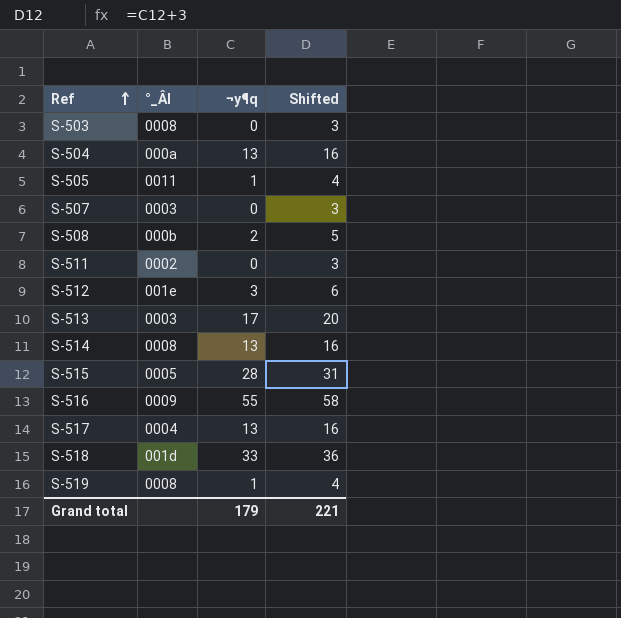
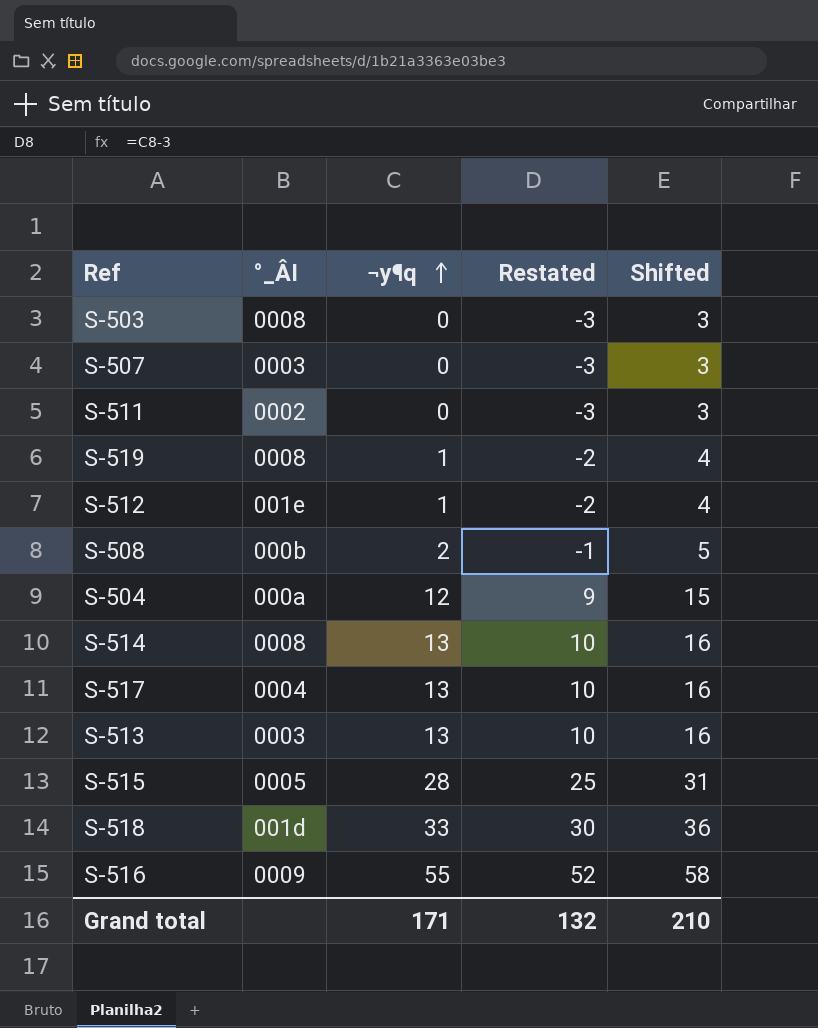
row order: Ref ascending -> ¬y¶q ascending
column Restated | formula: none -> [¬y¶q] - 3
row S-505: 0011 | 1 | 4 -> none
S-512 | ¬y¶q: 3 -> 1
S-512 | Shifted: 6 -> 4
S-504 | ¬y¶q: 13 -> 12
S-504 | Shifted: 16 -> 15
S-513 | ¬y¶q: 17 -> 13
S-513 | Shifted: 20 -> 16
Grand total | ¬y¶q: 179 -> 171
Grand total | Shifted: 221 -> 210

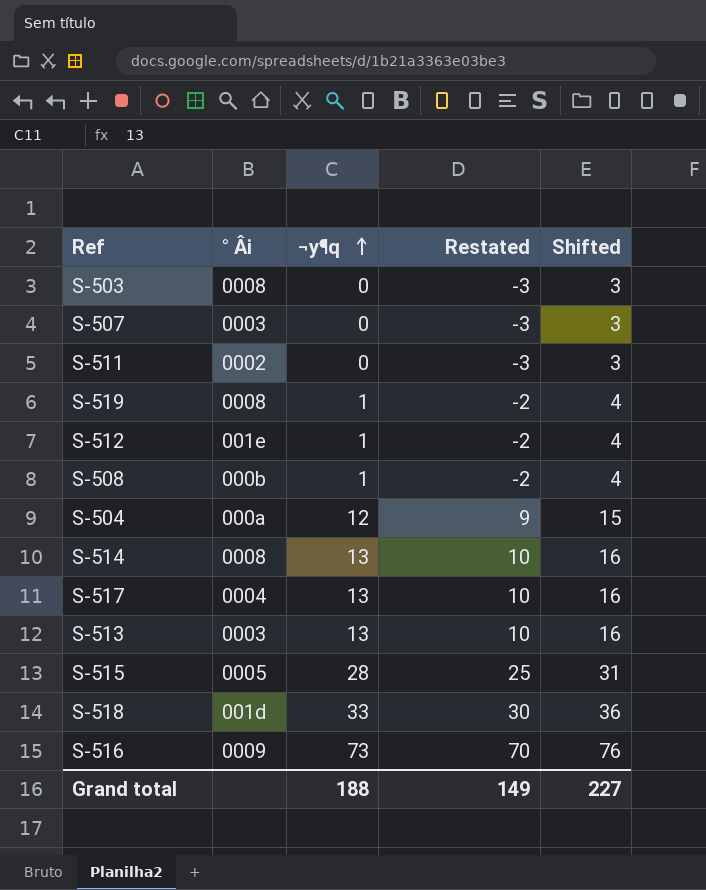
column name: °_ÂI -> ° Âi
S-508 | ¬y¶q: 2 -> 1
S-508 | Restated: -1 -> -2
S-508 | Shifted: 5 -> 4
S-516 | ¬y¶q: 55 -> 73
S-516 | Restated: 52 -> 70
S-516 | Shifted: 58 -> 76
Grand total | ¬y¶q: 171 -> 188
Grand total | Restated: 132 -> 149
Grand total | Shifted: 210 -> 227

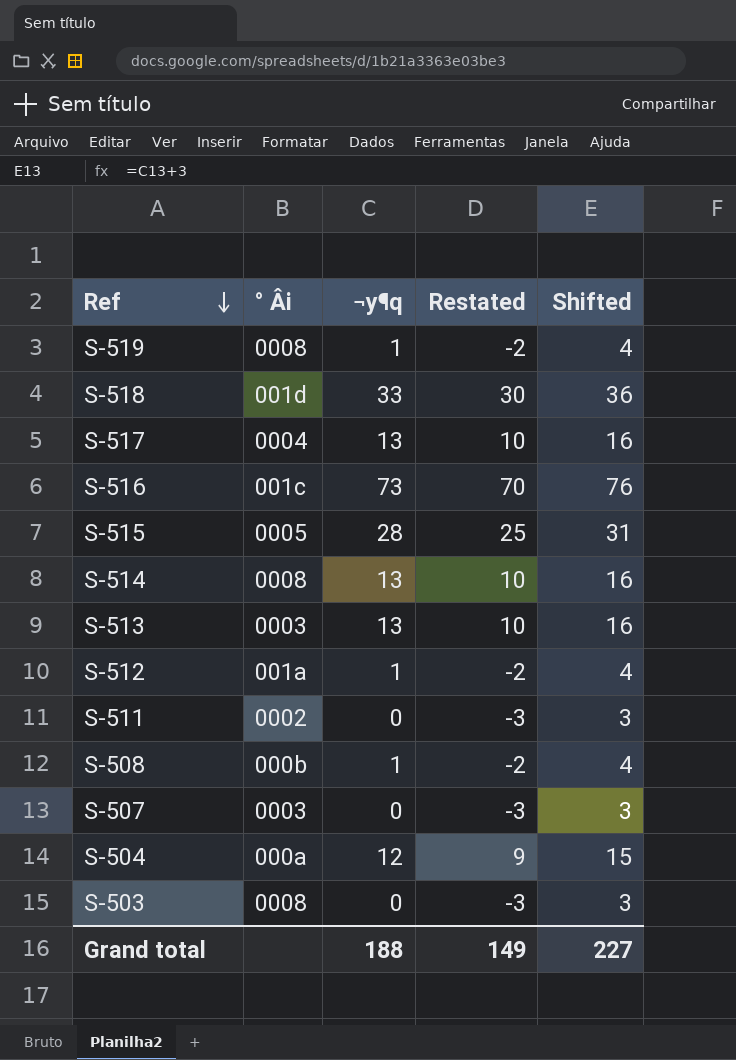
row order: ¬y¶q ascending -> Ref descending
S-516 | ° Âi: 0009 -> 001c
S-512 | ° Âi: 001e -> 001a

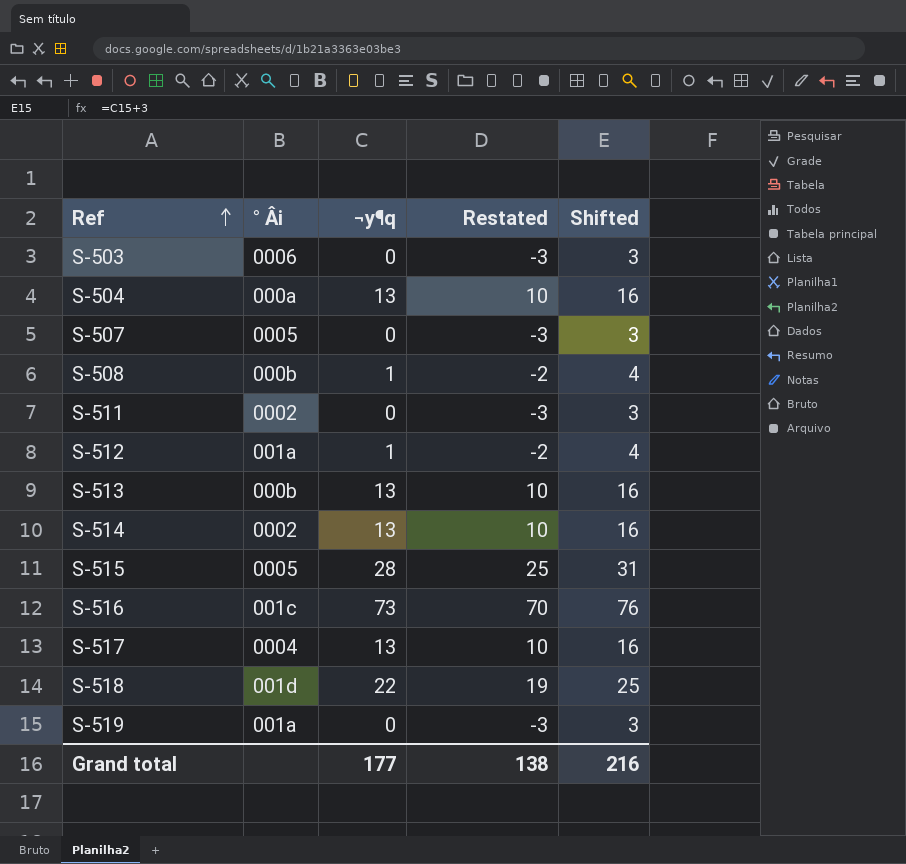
row order: Ref descending -> Ref ascending
S-503 | ° Âi: 0008 -> 0006
S-504 | ¬y¶q: 12 -> 13
S-504 | Restated: 9 -> 10
S-504 | Shifted: 15 -> 16
S-507 | ° Âi: 0003 -> 0005
S-513 | ° Âi: 0003 -> 000b
S-514 | ° Âi: 0008 -> 0002
S-518 | ¬y¶q: 33 -> 22
S-518 | Restated: 30 -> 19
S-518 | Shifted: 36 -> 25
S-519 | ° Âi: 0008 -> 001a
S-519 | ¬y¶q: 1 -> 0
S-519 | Restated: -2 -> -3
S-519 | Shifted: 4 -> 3
Grand total | ¬y¶q: 188 -> 177
Grand total | Restated: 149 -> 138
Grand total | Shifted: 227 -> 216

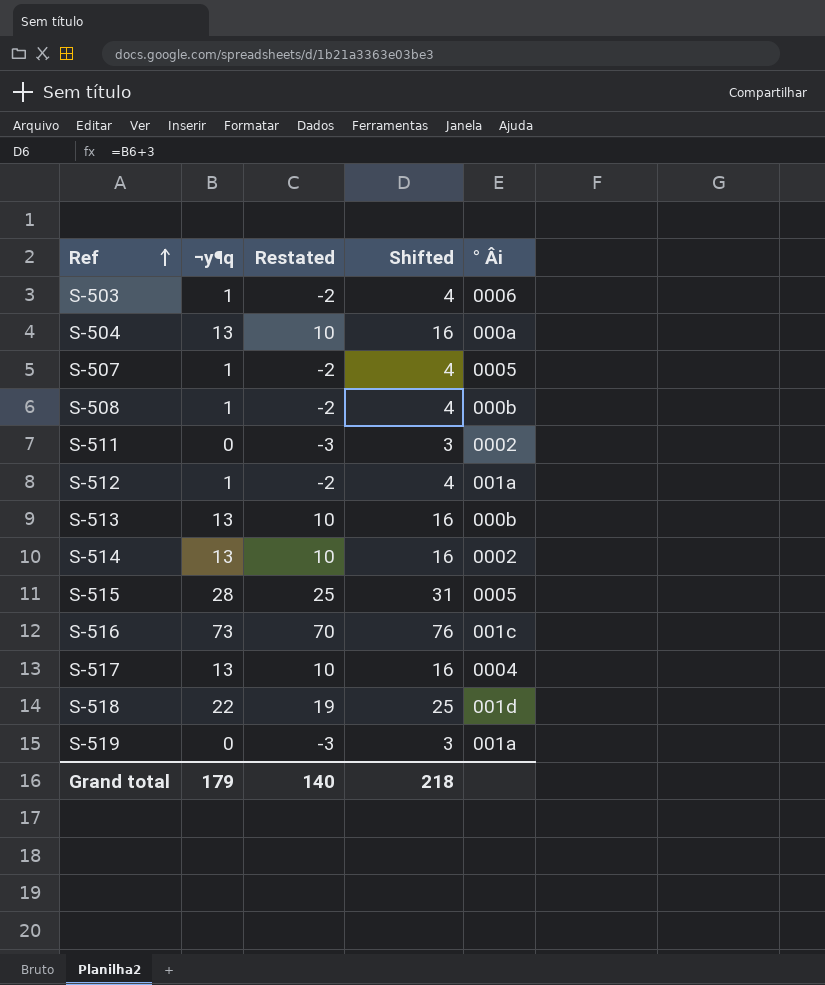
column ° Âi | position: 2 -> 5
S-503 | ¬y¶q: 0 -> 1
S-503 | Restated: -3 -> -2
S-503 | Shifted: 3 -> 4
S-507 | ¬y¶q: 0 -> 1
S-507 | Restated: -3 -> -2
S-507 | Shifted: 3 -> 4
Grand total | ¬y¶q: 177 -> 179
Grand total | Restated: 138 -> 140
Grand total | Shifted: 216 -> 218

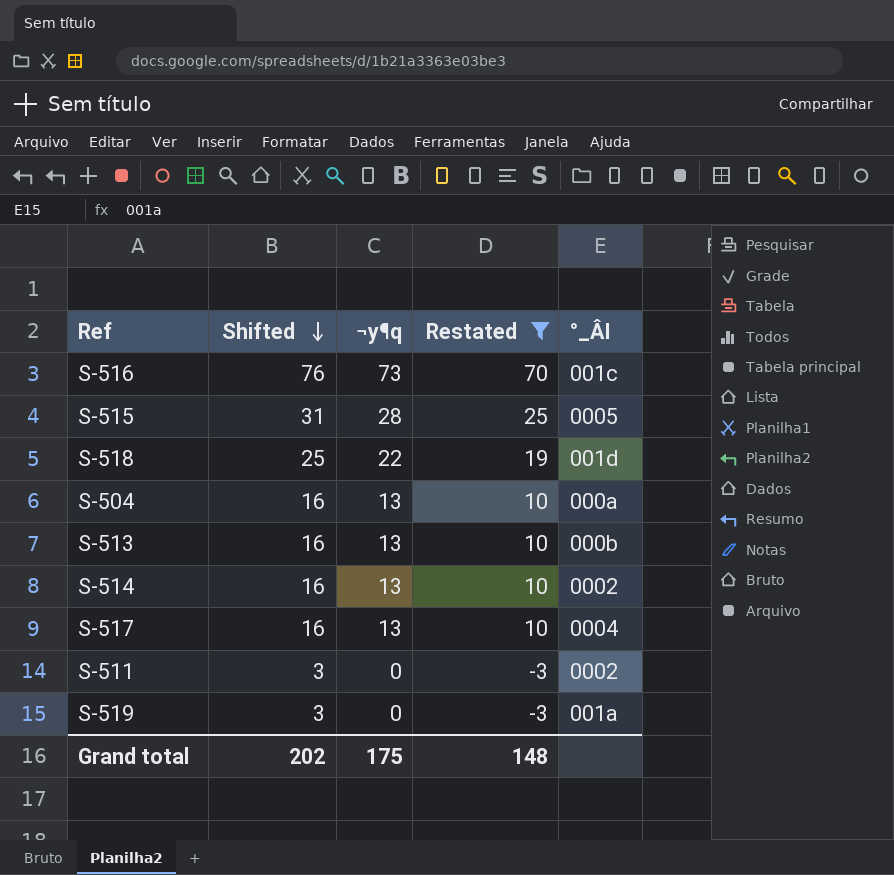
filter: none -> Restated != -2
row order: Ref ascending -> Shifted descending
column Shifted | position: 4 -> 2
column name: ° Âi -> °_ÂI
Grand total | Shifted: 218 -> 202
Grand total | ¬y¶q: 179 -> 175
Grand total | Restated: 140 -> 148

